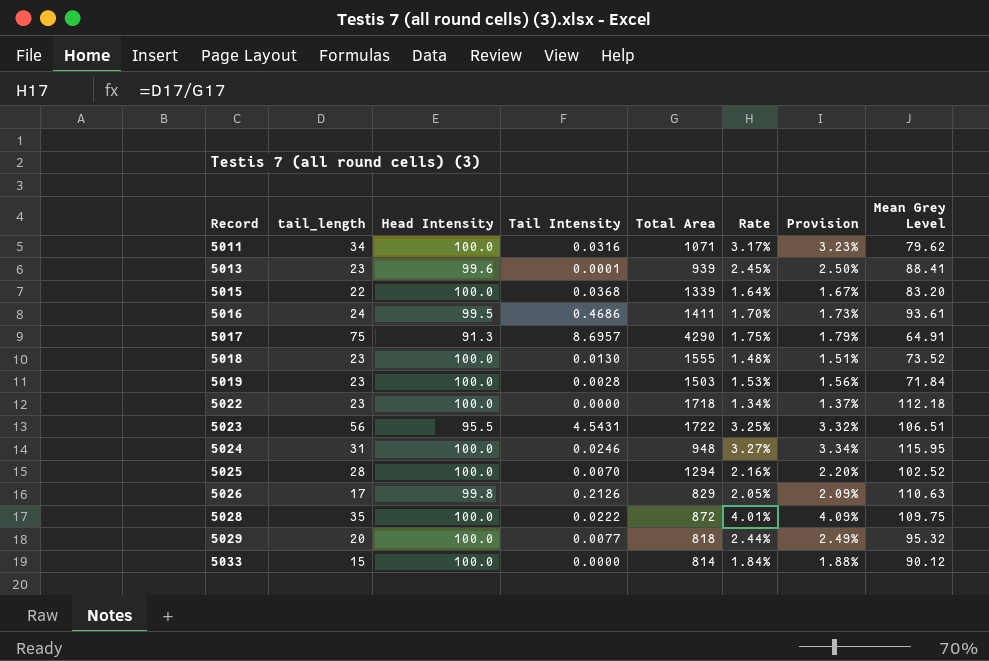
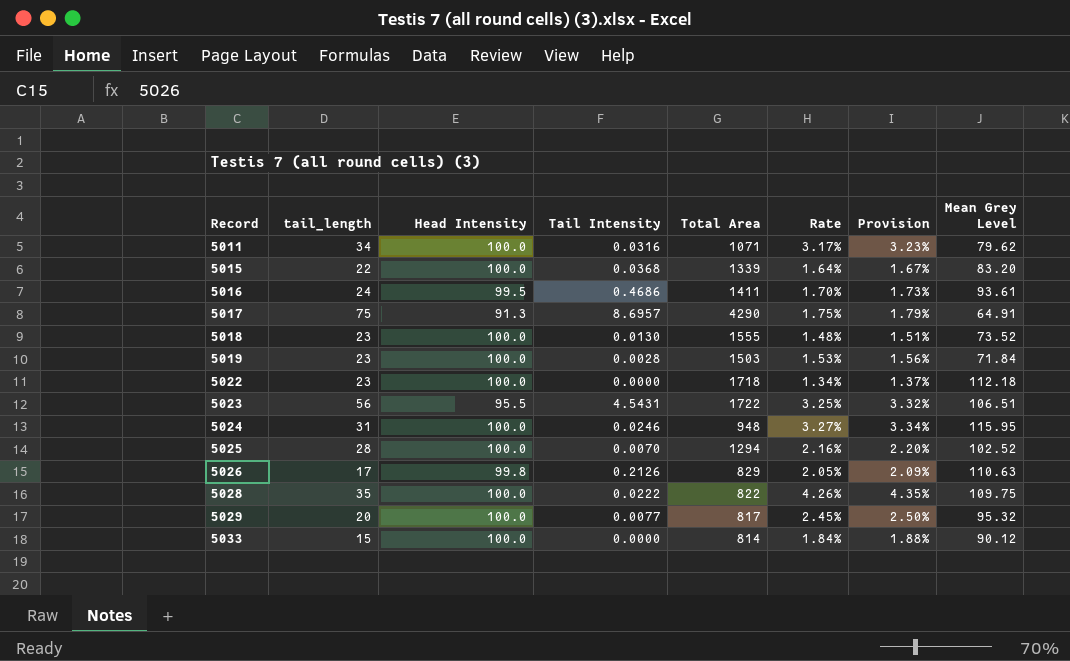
row 5013: 23 | 99.6 | 0.0001 | 939 | 2.45% | 2.50% | 88.41 -> none
5028 | Total Area: 872 -> 822
5028 | Rate: 4.01% -> 4.26%
5028 | Provision: 4.09% -> 4.35%
5029 | Total Area: 818 -> 817
5029 | Rate: 2.44% -> 2.45%
5029 | Provision: 2.49% -> 2.50%

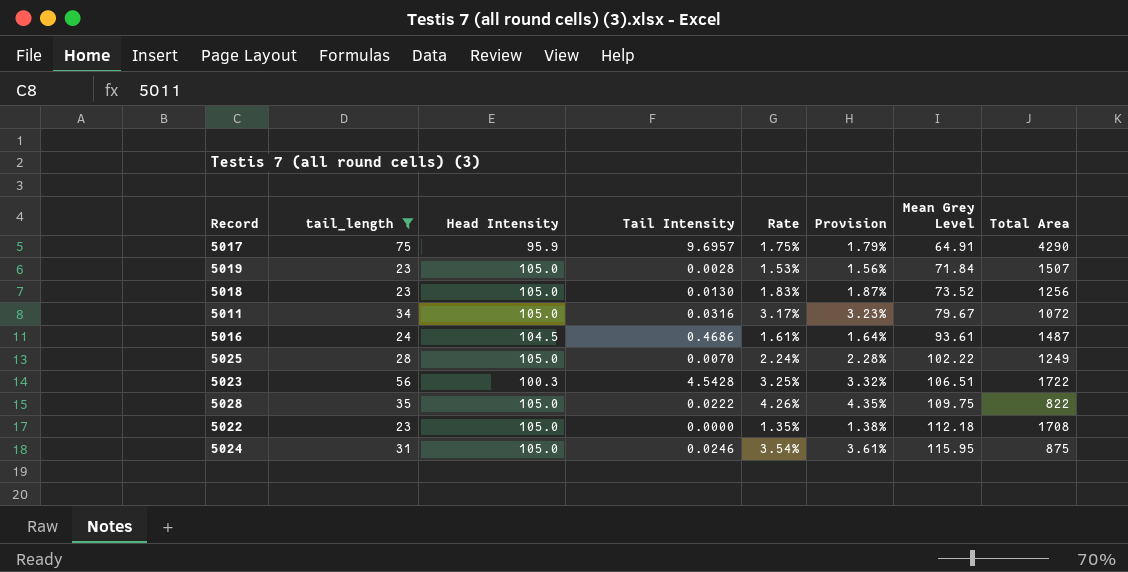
filter: none -> tail_length >= 23
row order: Record ascending -> Mean Grey Level ascending
column Total Area | position: 5 -> 8
5017 | Head Intensity: 91.3 -> 95.9
5017 | Tail Intensity: 8.6957 -> 9.6957
5019 | Head Intensity: 100.0 -> 105.0
5019 | Total Area: 1503 -> 1507
5018 | Head Intensity: 100.0 -> 105.0
5018 | Rate: 1.48% -> 1.83%
5018 | Provision: 1.51% -> 1.87%
5018 | Total Area: 1555 -> 1256
5011 | Head Intensity: 100.0 -> 105.0
5011 | Mean Grey Level: 79.62 -> 79.67
5011 | Total Area: 1071 -> 1072
5016 | Head Intensity: 99.5 -> 104.5
5016 | Rate: 1.70% -> 1.61%
5016 | Provision: 1.73% -> 1.64%
5016 | Total Area: 1411 -> 1487
5025 | Head Intensity: 100.0 -> 105.0
5025 | Rate: 2.16% -> 2.24%
5025 | Provision: 2.20% -> 2.28%
5025 | Mean Grey Level: 102.52 -> 102.22
5025 | Total Area: 1294 -> 1249
5023 | Head Intensity: 95.5 -> 100.3
5023 | Tail Intensity: 4.5431 -> 4.5428
5028 | Head Intensity: 100.0 -> 105.0
5022 | Head Intensity: 100.0 -> 105.0
5022 | Rate: 1.34% -> 1.35%
5022 | Provision: 1.37% -> 1.38%
5022 | Total Area: 1718 -> 1708
5024 | Head Intensity: 100.0 -> 105.0
5024 | Rate: 3.27% -> 3.54%
5024 | Provision: 3.34% -> 3.61%
5024 | Total Area: 948 -> 875

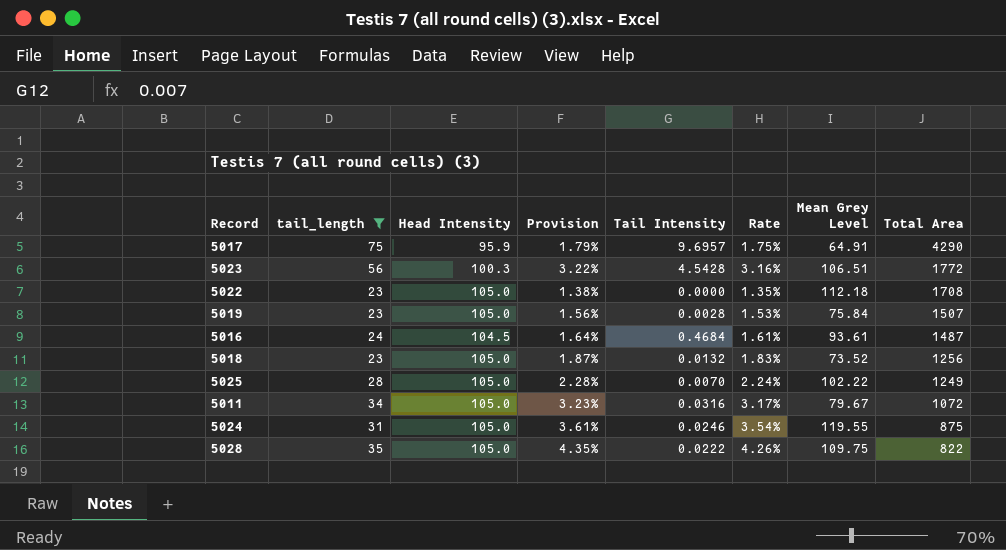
row order: Mean Grey Level ascending -> Total Area descending
column Provision | position: 6 -> 4
5023 | Provision: 3.32% -> 3.22%
5023 | Rate: 3.25% -> 3.16%
5023 | Total Area: 1722 -> 1772
5019 | Mean Grey Level: 71.84 -> 75.84
5016 | Tail Intensity: 0.4686 -> 0.4684
5018 | Tail Intensity: 0.0130 -> 0.0132
5024 | Mean Grey Level: 115.95 -> 119.55

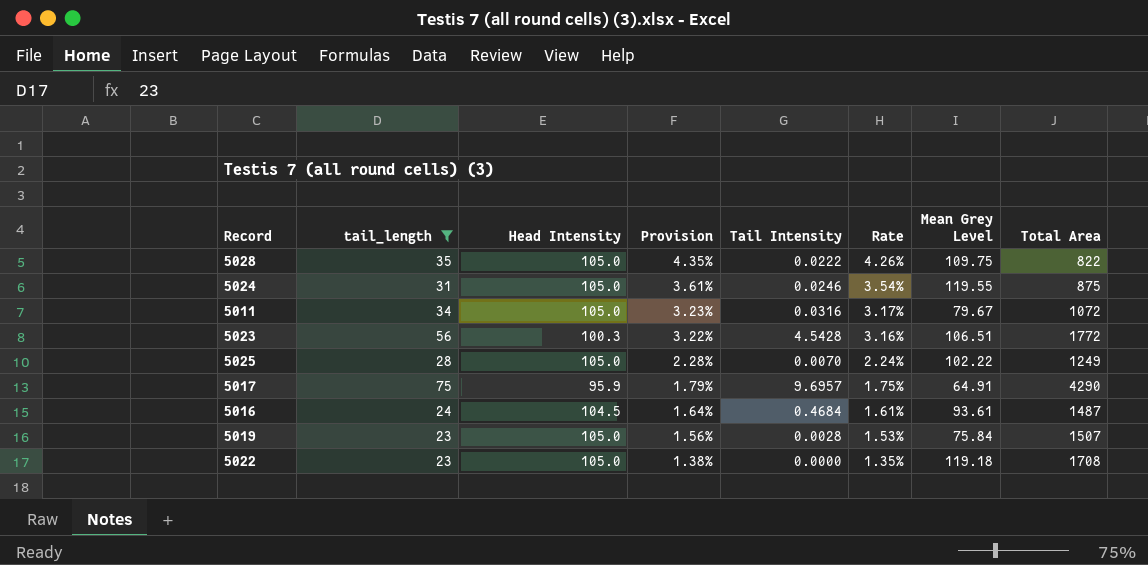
row order: Total Area descending -> Provision descending
row 5018: 23 | 105.0 | 1.87% | 0.0132 | 1.83% | 73.52 | 1256 -> none
5022 | Mean Grey Level: 112.18 -> 119.18

